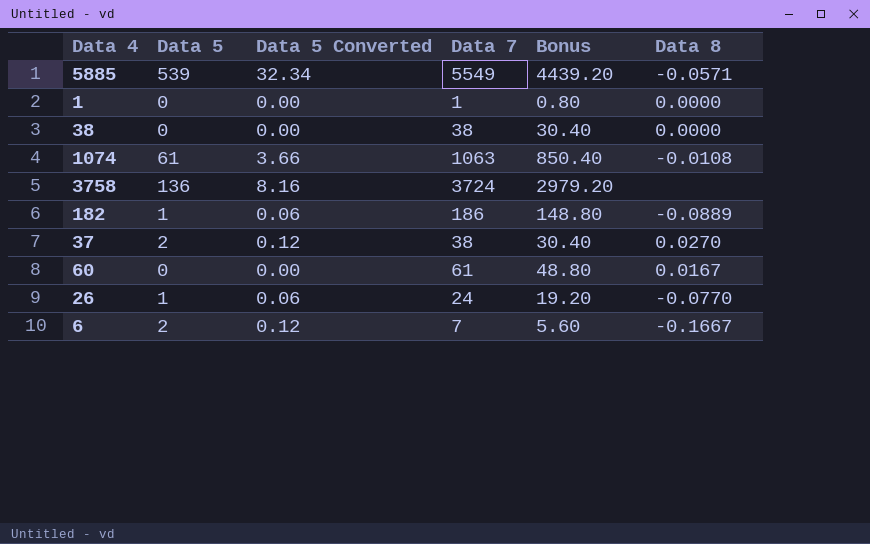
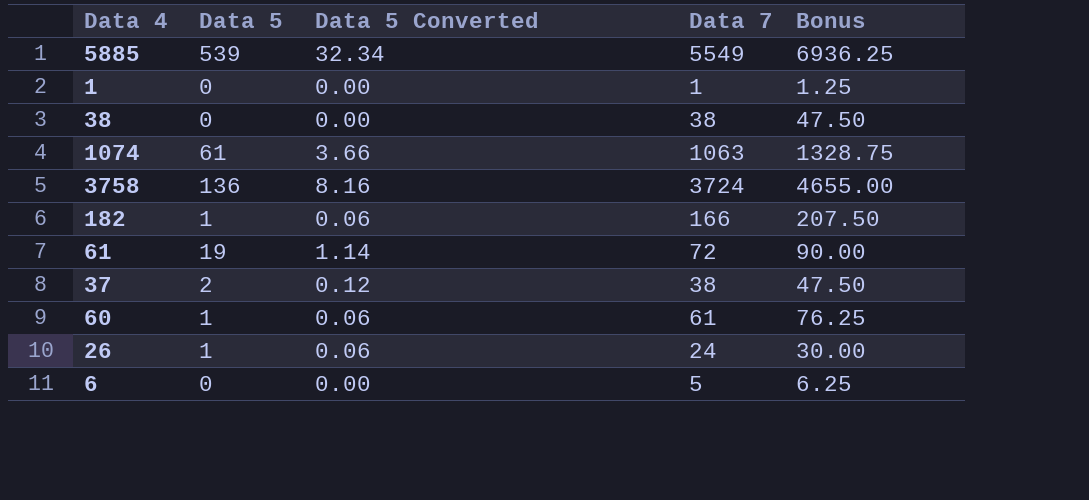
column Data 8 | position: 6 -> none
column Bonus | formula: [Data 7] * 0.8 -> [Data 7] * 1.25
182 | Data 7: 186 -> 166
row 61: none -> 19 | 1.14 | 72 | 90.00
60 | Data 5: 0 -> 1
60 | Data 5 Converted: 0.00 -> 0.06
6 | Data 5: 2 -> 0
6 | Data 5 Converted: 0.12 -> 0.00
6 | Data 7: 7 -> 5

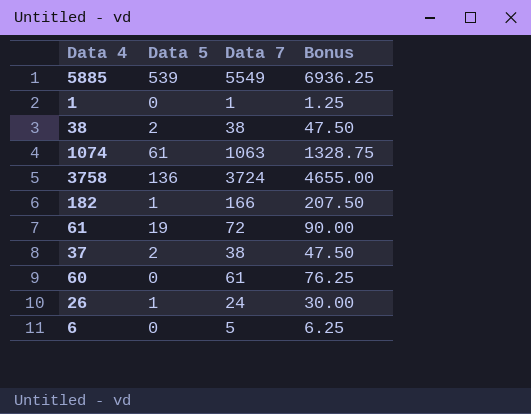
column Data 5 Converted | formula: [Data 5] * 0.06 -> none
38 | Data 5: 0 -> 2
60 | Data 5: 1 -> 0

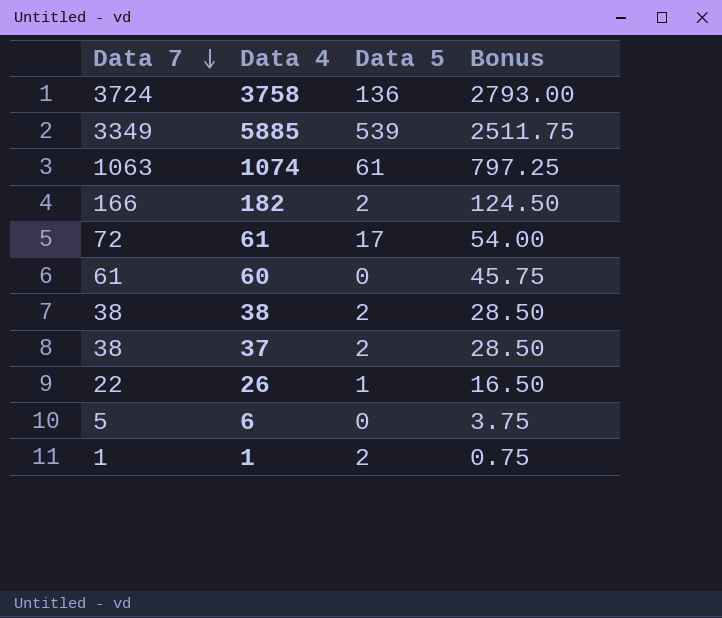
row order: none -> Data 7 descending
column Data 7 | position: 3 -> 1
column Bonus | formula: [Data 7] * 1.25 -> [Data 7] * 0.75
5885 | Data 7: 5549 -> 3349
182 | Data 5: 1 -> 2
61 | Data 5: 19 -> 17
26 | Data 7: 24 -> 22
1 | Data 5: 0 -> 2

